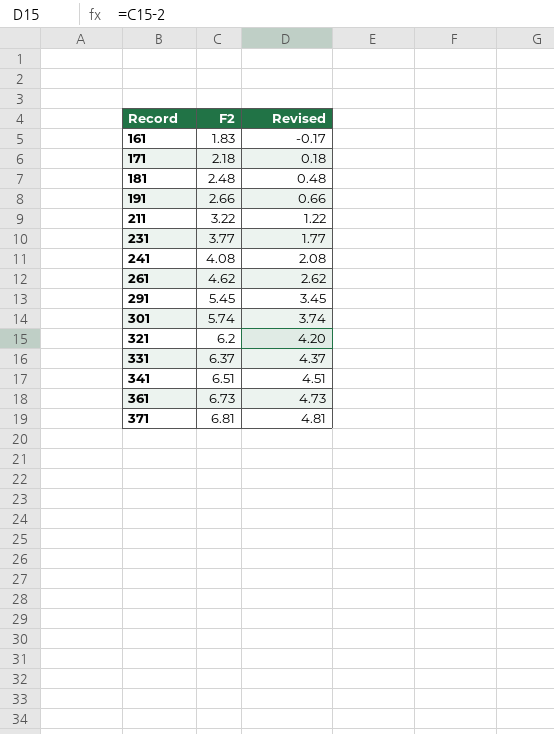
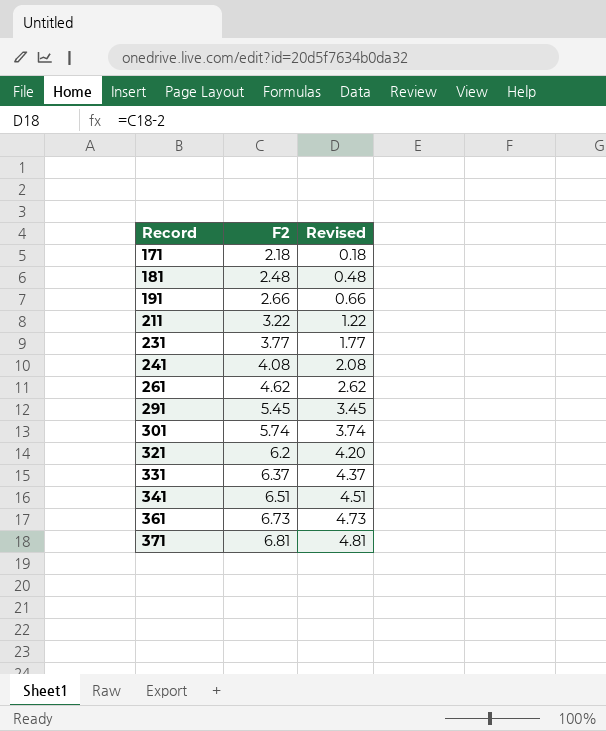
row 161: 1.83 | -0.17 -> none

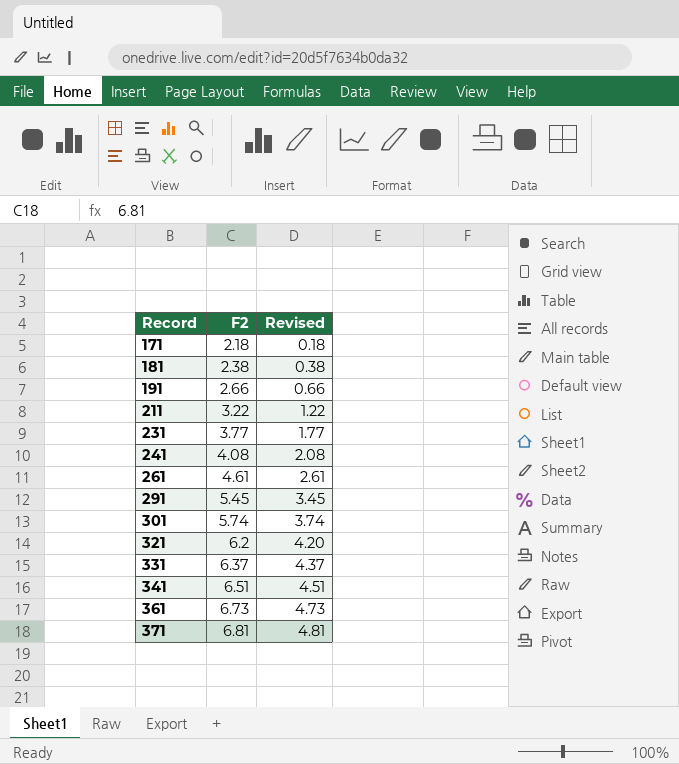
181 | F2: 2.48 -> 2.38
181 | Revised: 0.48 -> 0.38
261 | F2: 4.62 -> 4.61
261 | Revised: 2.62 -> 2.61

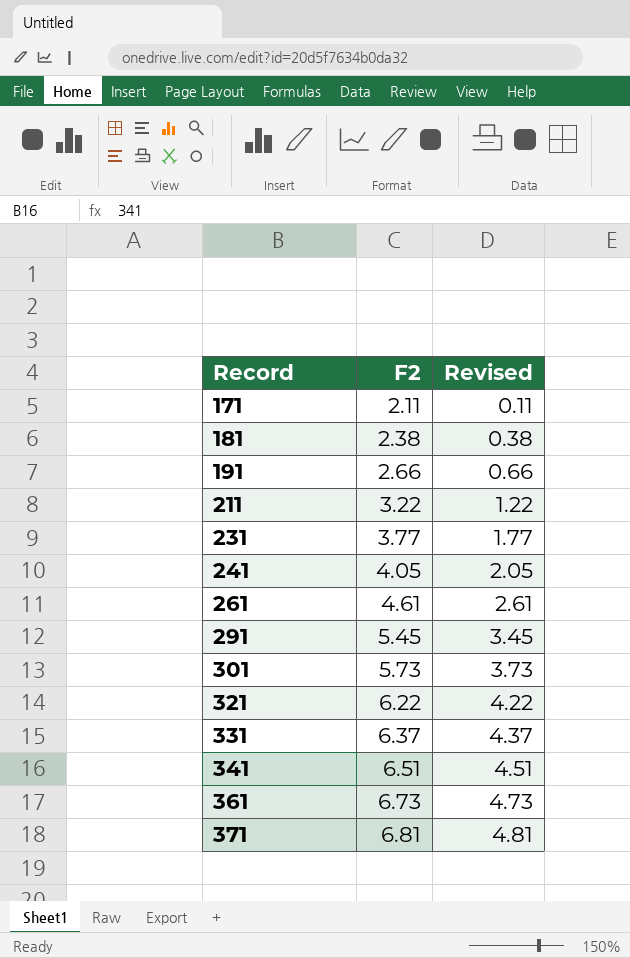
171 | F2: 2.18 -> 2.11
171 | Revised: 0.18 -> 0.11
241 | F2: 4.08 -> 4.05
241 | Revised: 2.08 -> 2.05
301 | F2: 5.74 -> 5.73
301 | Revised: 3.74 -> 3.73
321 | F2: 6.2 -> 6.22
321 | Revised: 4.20 -> 4.22

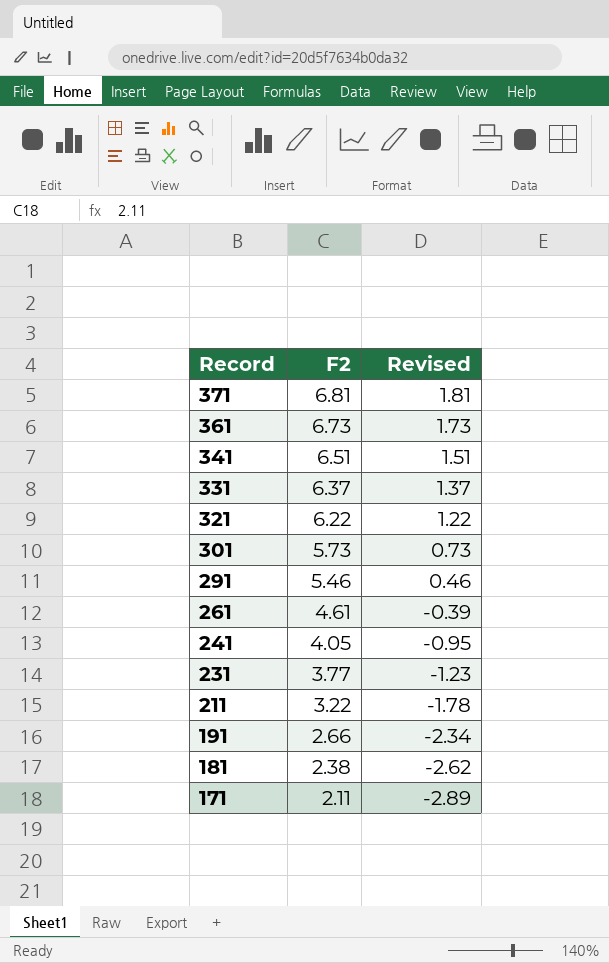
row order: Record ascending -> Record descending
column Revised | formula: [F2] - 2 -> [F2] - 5
291 | F2: 5.45 -> 5.46

